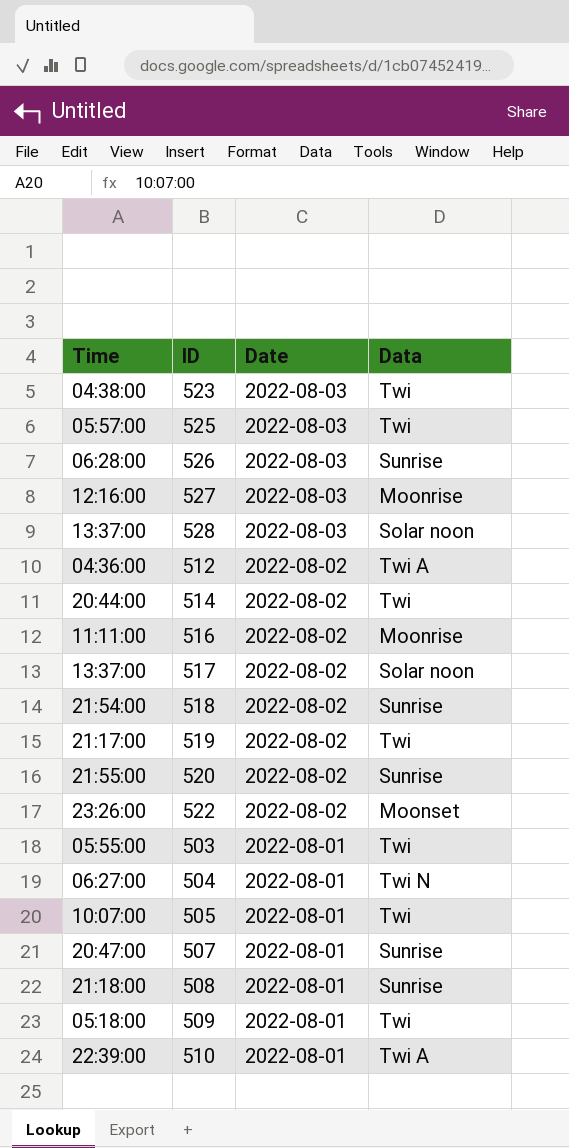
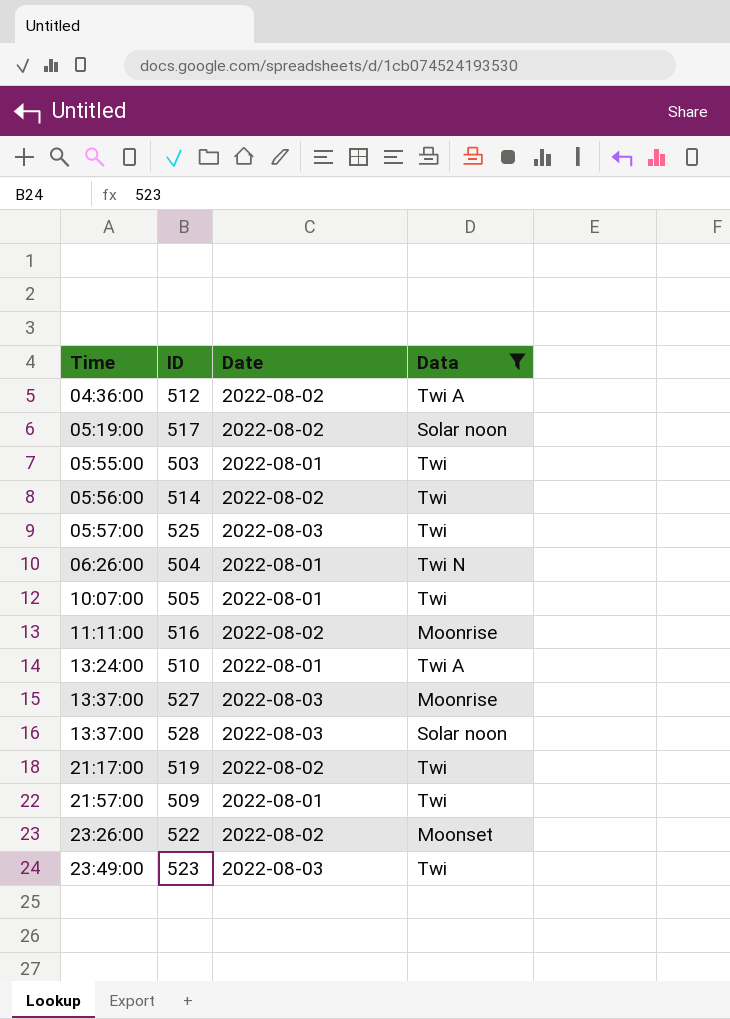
filter: none -> Data != Sunrise
row order: Date descending -> Time ascending
517 | Time: 13:37:00 -> 05:19:00
514 | Time: 20:44:00 -> 05:56:00
504 | Time: 06:27:00 -> 06:26:00
510 | Time: 22:39:00 -> 13:24:00
527 | Time: 12:16:00 -> 13:37:00
509 | Time: 05:18:00 -> 21:57:00
523 | Time: 04:38:00 -> 23:49:00

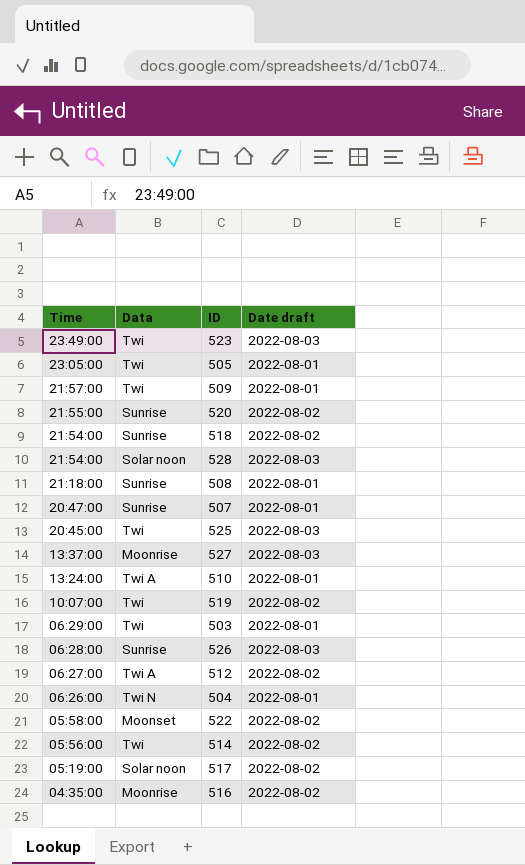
filter: Data != Sunrise -> none
row order: Time ascending -> Time descending
column Data | position: 4 -> 2
column name: Date -> Date draft
505 | Time: 10:07:00 -> 23:05:00
528 | Time: 13:37:00 -> 21:54:00
525 | Time: 05:57:00 -> 20:45:00
519 | Time: 21:17:00 -> 10:07:00
503 | Time: 05:55:00 -> 06:29:00
512 | Time: 04:36:00 -> 06:27:00
522 | Time: 23:26:00 -> 05:58:00
516 | Time: 11:11:00 -> 04:35:00

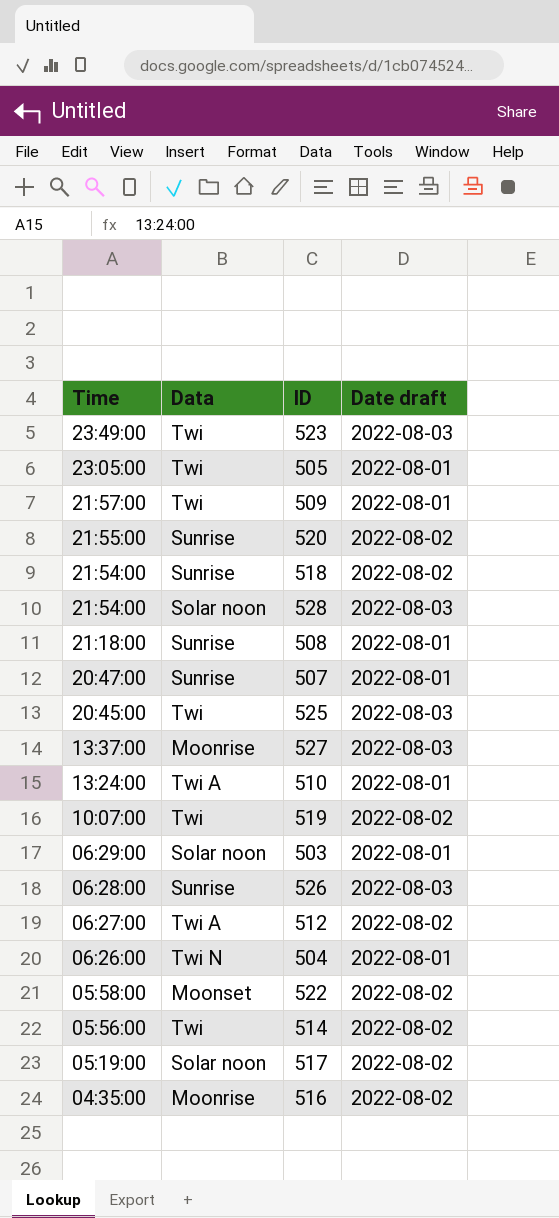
503 | Data: Twi -> Solar noon

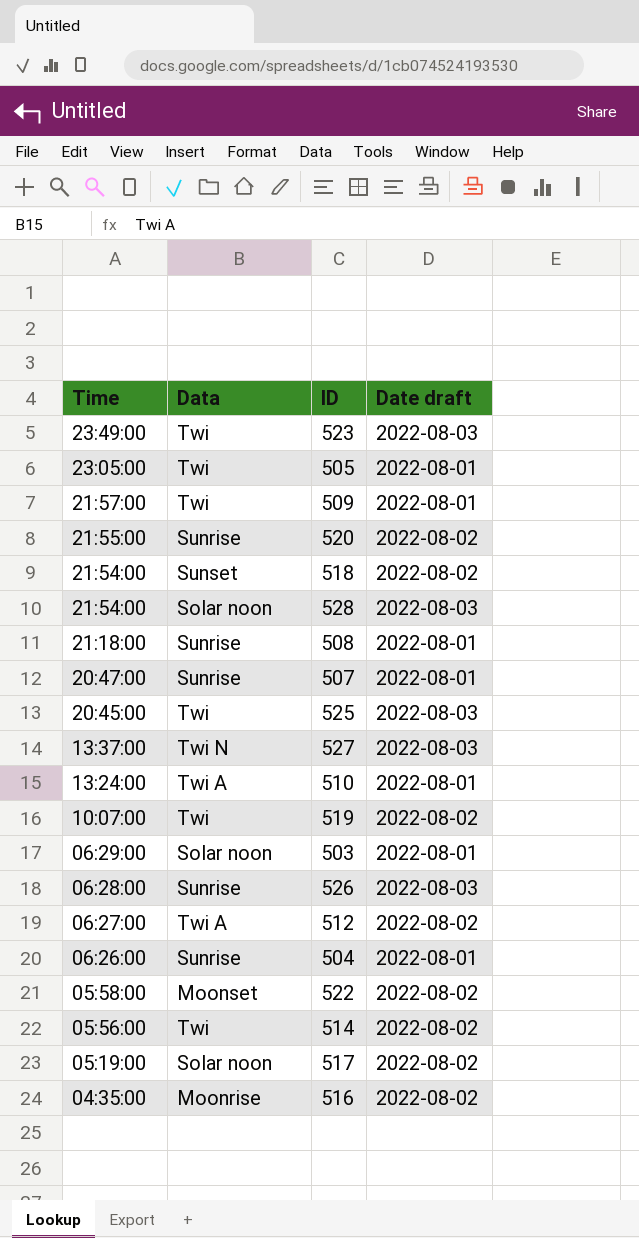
518 | Data: Sunrise -> Sunset
527 | Data: Moonrise -> Twi N
504 | Data: Twi N -> Sunrise

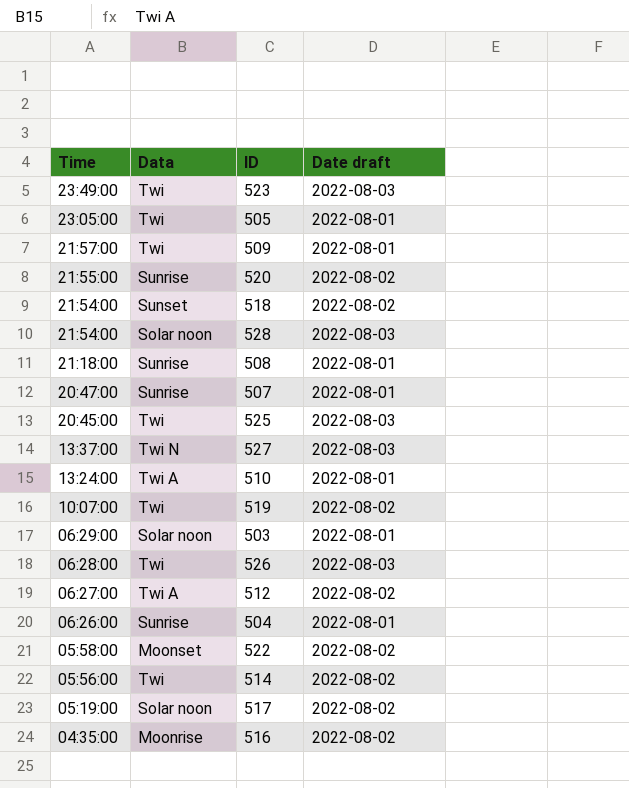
526 | Data: Sunrise -> Twi

